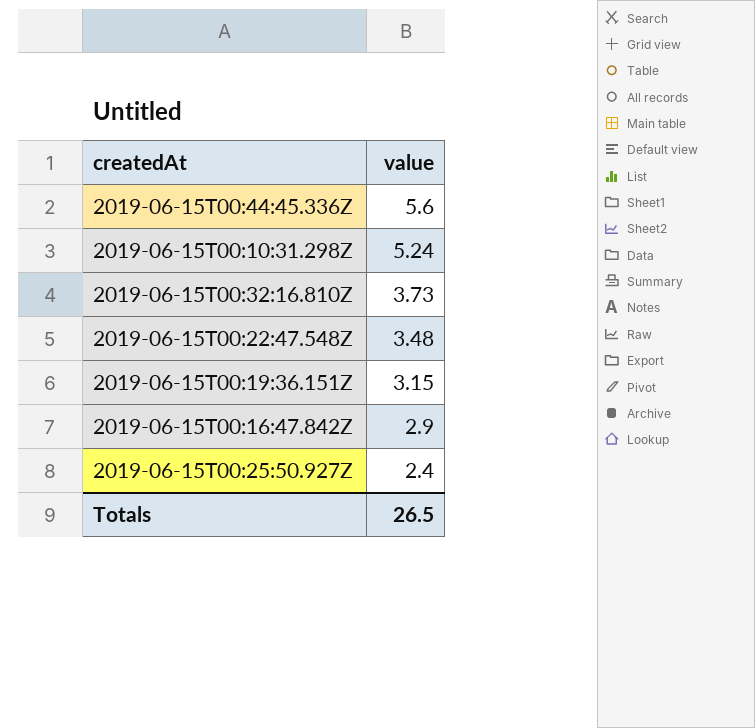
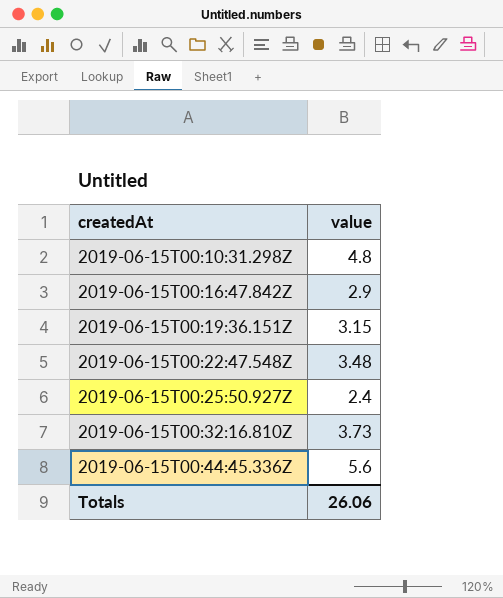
row order: value descending -> createdAt ascending
2019-06-15T00:10:31.298Z | value: 5.24 -> 4.8
Totals | value: 26.5 -> 26.06

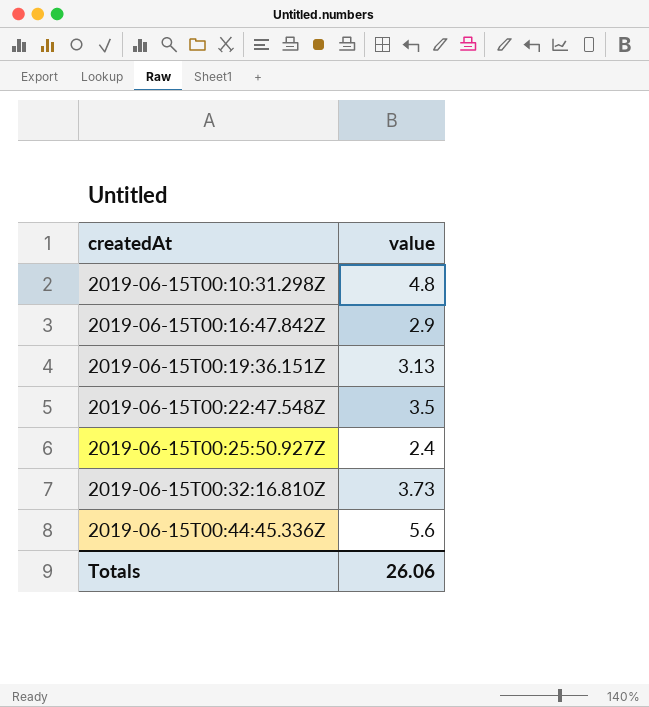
2019-06-15T00:19:36.151Z | value: 3.15 -> 3.13
2019-06-15T00:22:47.548Z | value: 3.48 -> 3.5

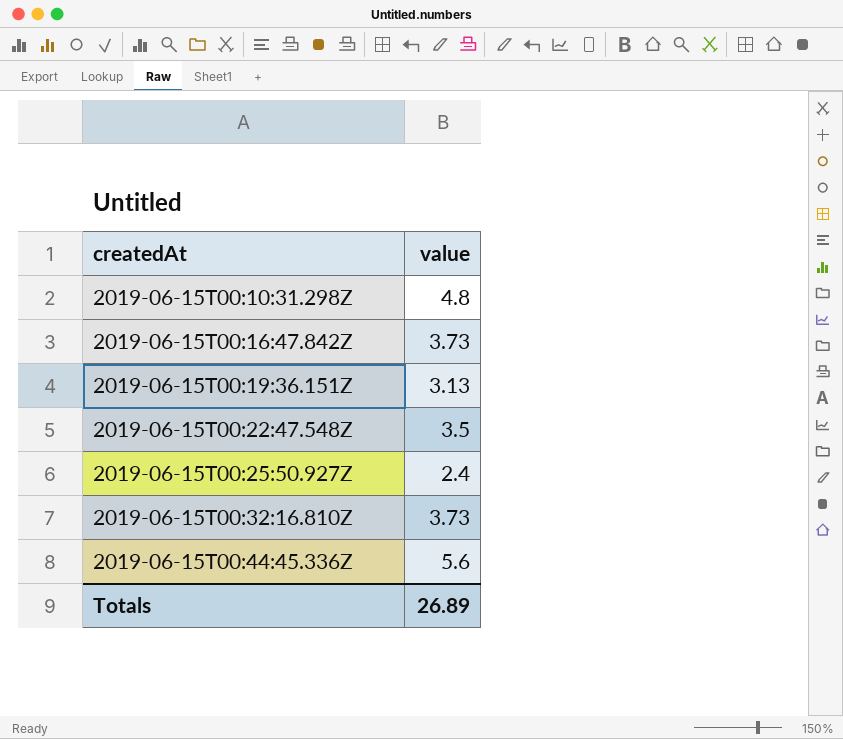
2019-06-15T00:16:47.842Z | value: 2.9 -> 3.73
Totals | value: 26.06 -> 26.89

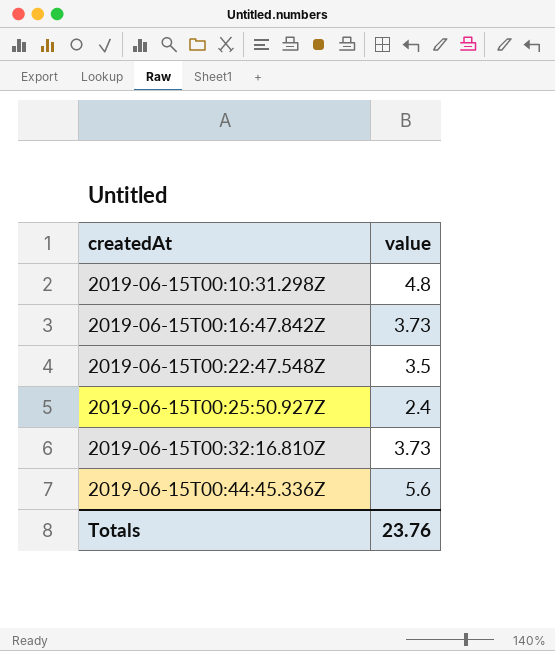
row 2019-06-15T00:19:36.151Z: 3.13 -> none
Totals | value: 26.89 -> 23.76

